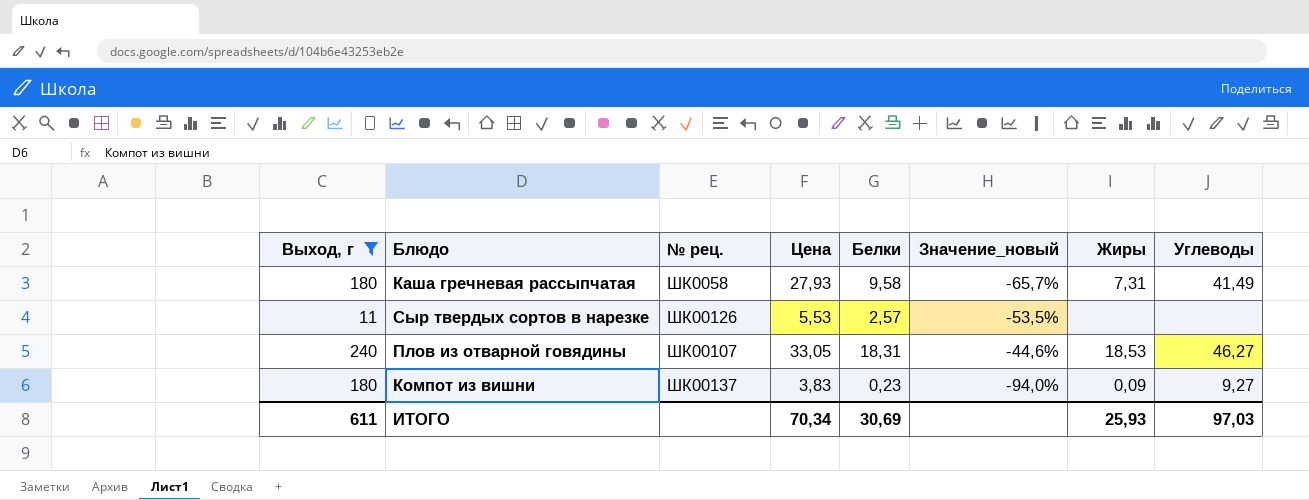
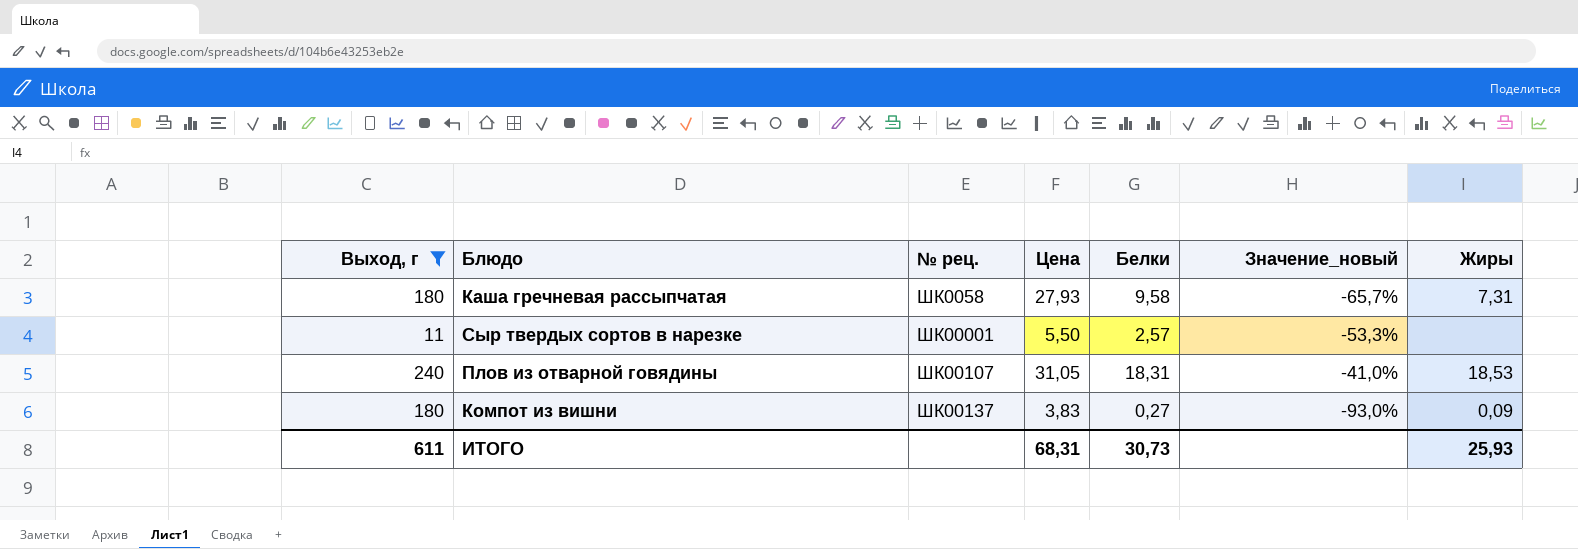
column Углеводы | position: 8 -> none
Сыр твердых сортов в нарезке | № рец.: ШК00126 -> ШК00001
Сыр твердых сортов в нарезке | Цена: 5,53 -> 5,50
Сыр твердых сортов в нарезке | Значение_новый: -53,5% -> -53,3%
Плов из отварной говядины | Цена: 33,05 -> 31,05
Плов из отварной говядины | Значение_новый: -44,6% -> -41,0%
Компот из вишни | Белки: 0,23 -> 0,27
Компот из вишни | Значение_новый: -94,0% -> -93,0%
ИТОГО | Цена: 70,34 -> 68,31
ИТОГО | Белки: 30,69 -> 30,73

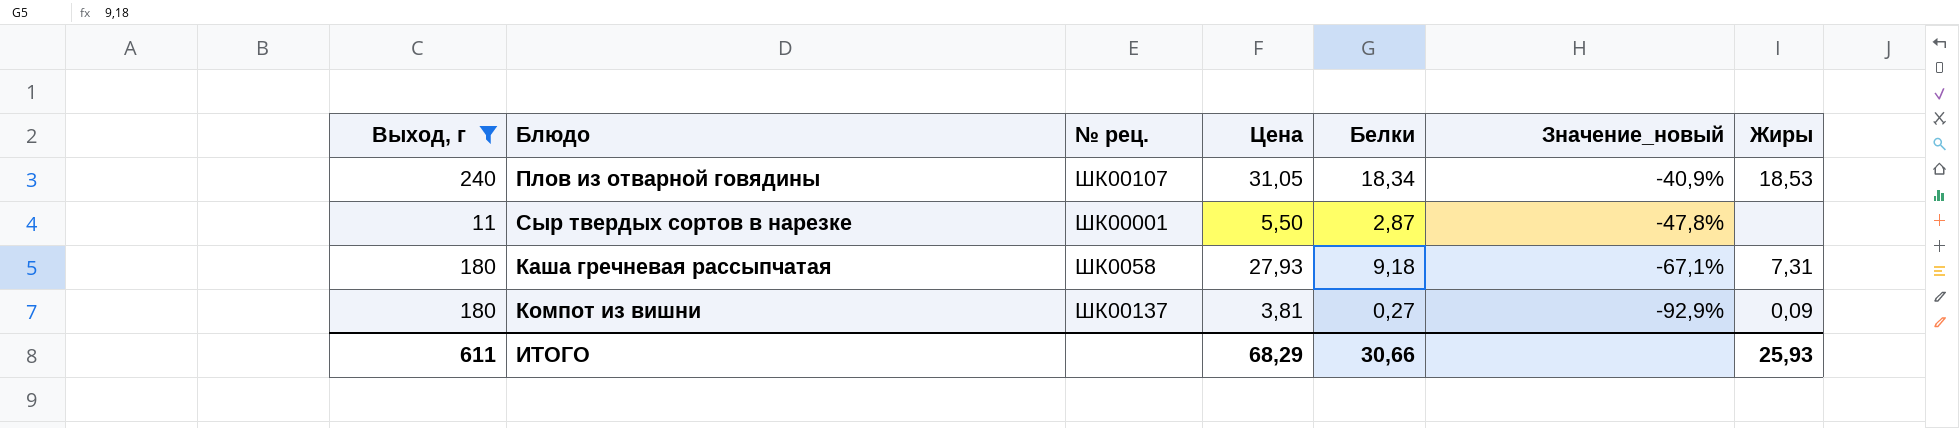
row order: none -> Значение_новый descending
Плов из отварной говядины | Белки: 18,31 -> 18,34
Плов из отварной говядины | Значение_новый: -41,0% -> -40,9%
Сыр твердых сортов в нарезке | Белки: 2,57 -> 2,87
Сыр твердых сортов в нарезке | Значение_новый: -53,3% -> -47,8%
Каша гречневая рассыпчатая | Белки: 9,58 -> 9,18
Каша гречневая рассыпчатая | Значение_новый: -65,7% -> -67,1%
Компот из вишни | Цена: 3,83 -> 3,81
Компот из вишни | Значение_новый: -93,0% -> -92,9%
ИТОГО | Цена: 68,31 -> 68,29
ИТОГО | Белки: 30,73 -> 30,66

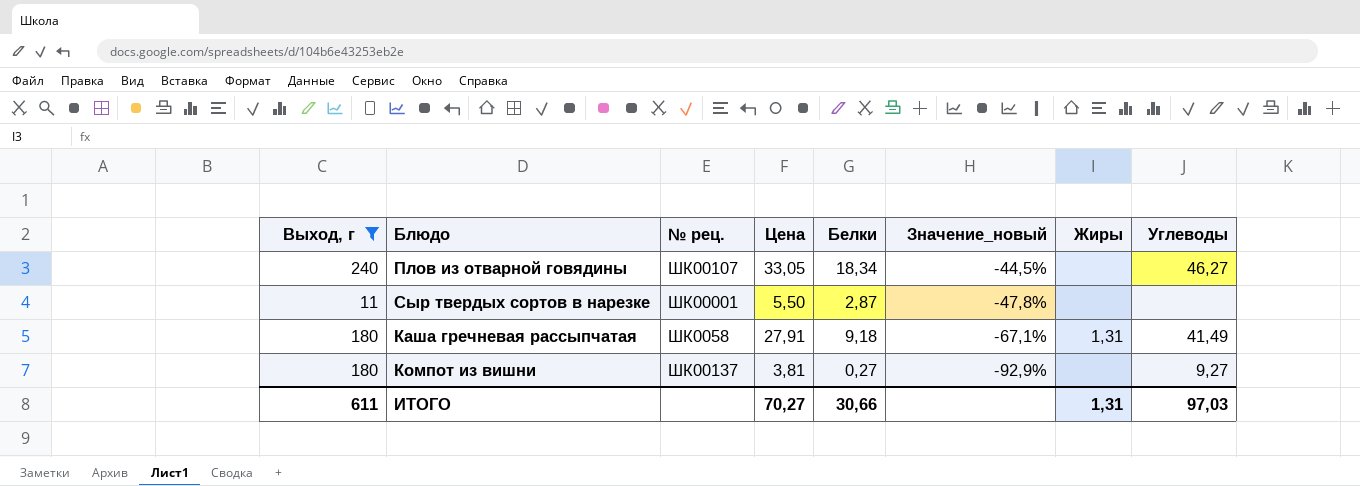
column Углеводы | position: none -> 8
Плов из отварной говядины | Цена: 31,05 -> 33,05
Плов из отварной говядины | Значение_новый: -40,9% -> -44,5%
Плов из отварной говядины | Жиры: 18,53 -> none
Каша гречневая рассыпчатая | Цена: 27,93 -> 27,91
Каша гречневая рассыпчатая | Жиры: 7,31 -> 1,31
Компот из вишни | Жиры: 0,09 -> none
ИТОГО | Цена: 68,29 -> 70,27
ИТОГО | Жиры: 25,93 -> 1,31

